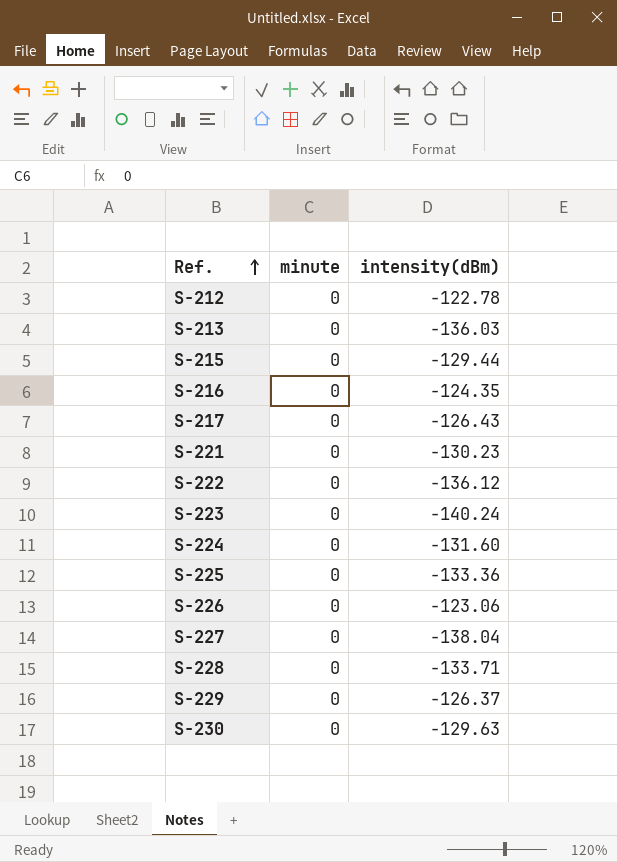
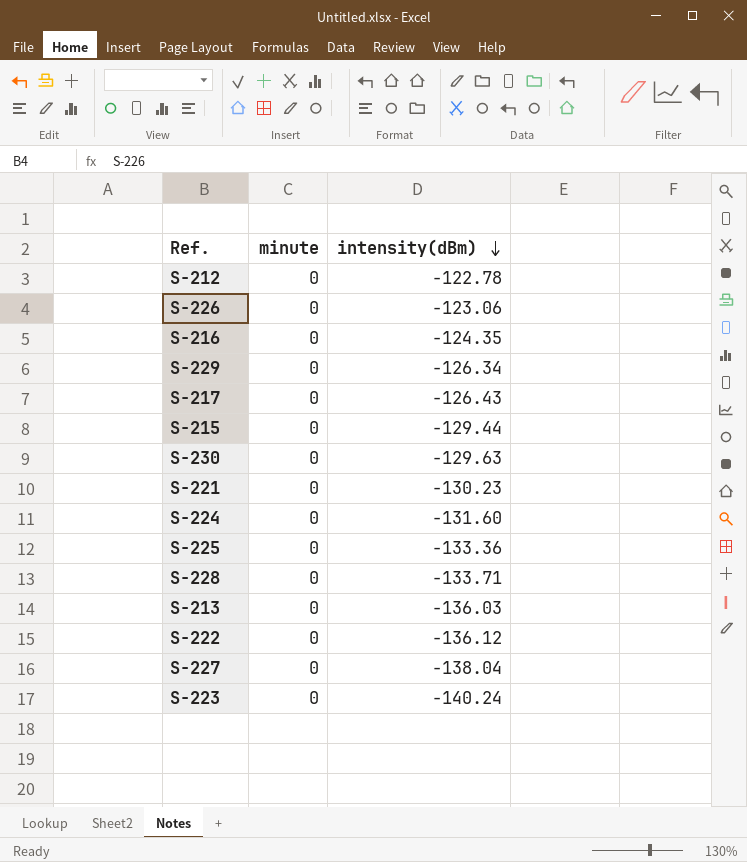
row order: Ref. ascending -> intensity(dBm) descending
S-229 | intensity(dBm): -126.37 -> -126.34

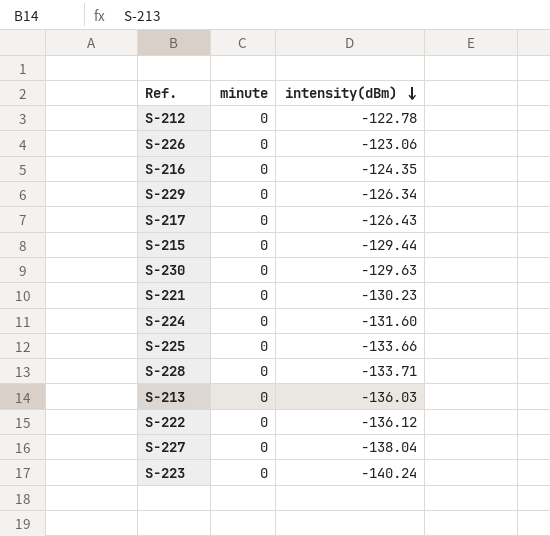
S-225 | intensity(dBm): -133.36 -> -133.66

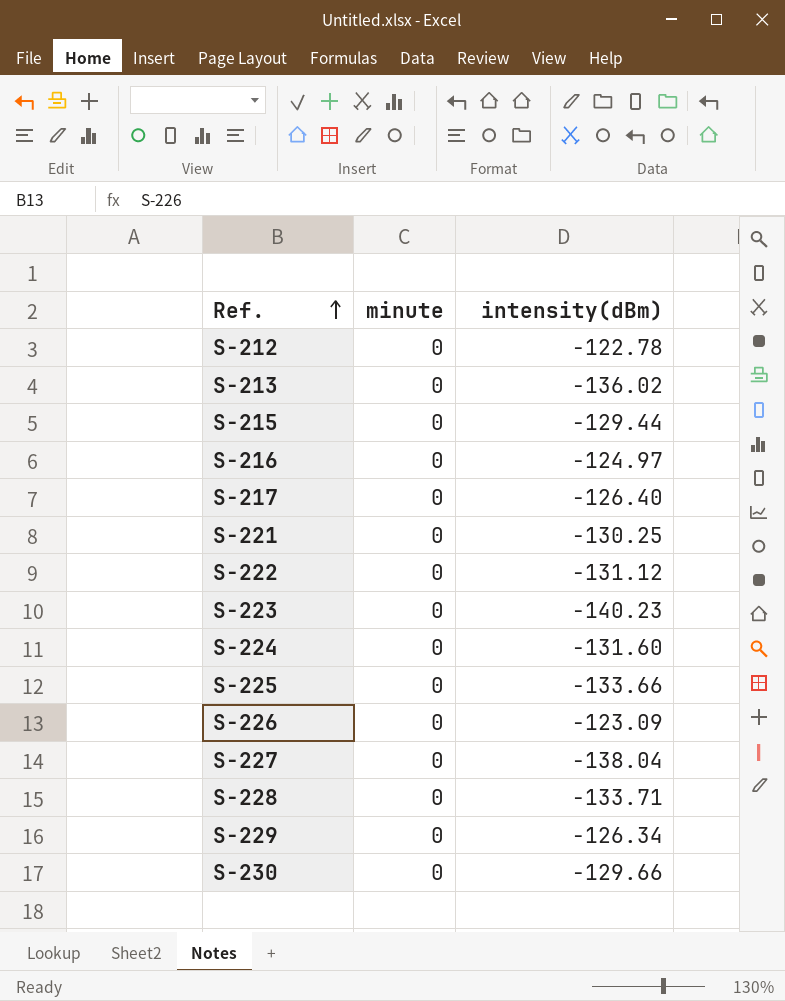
row order: intensity(dBm) descending -> Ref. ascending
S-213 | intensity(dBm): -136.03 -> -136.02
S-216 | intensity(dBm): -124.35 -> -124.97
S-217 | intensity(dBm): -126.43 -> -126.40
S-221 | intensity(dBm): -130.23 -> -130.25
S-222 | intensity(dBm): -136.12 -> -131.12
S-223 | intensity(dBm): -140.24 -> -140.23
S-226 | intensity(dBm): -123.06 -> -123.09
S-230 | intensity(dBm): -129.63 -> -129.66

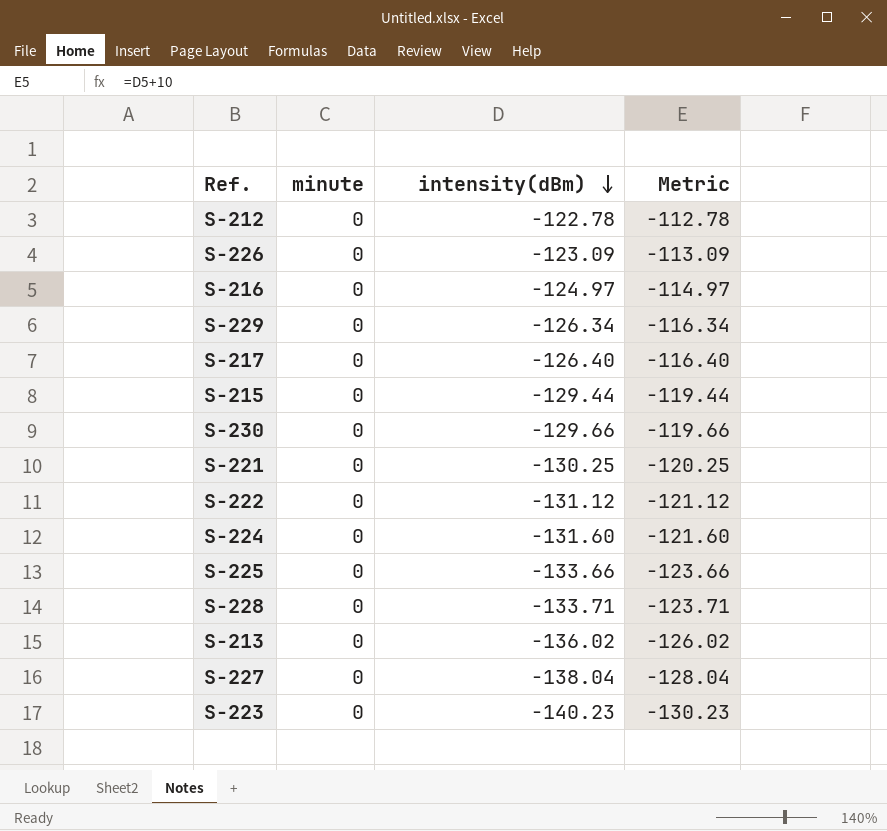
row order: Ref. ascending -> intensity(dBm) descending
column Metric | formula: none -> [intensity(dBm)] + 10

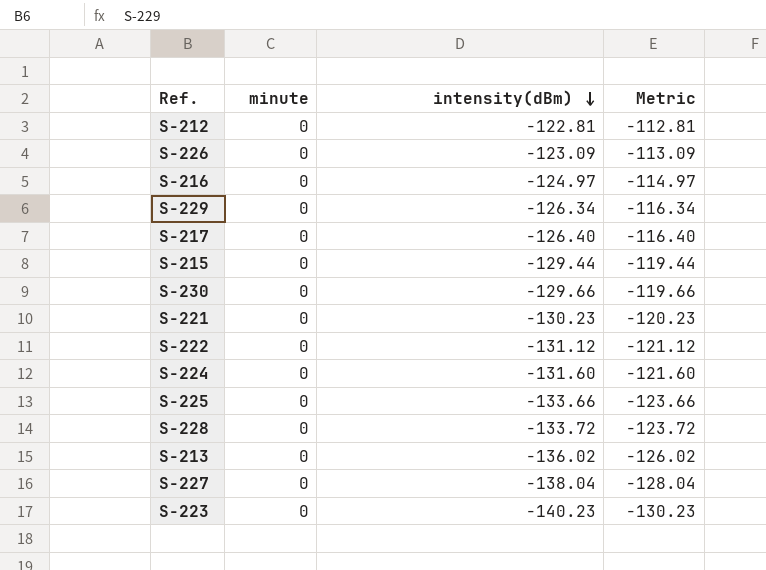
S-212 | intensity(dBm): -122.78 -> -122.81
S-212 | Metric: -112.78 -> -112.81
S-221 | intensity(dBm): -130.25 -> -130.23
S-221 | Metric: -120.25 -> -120.23
S-228 | intensity(dBm): -133.71 -> -133.72
S-228 | Metric: -123.71 -> -123.72

